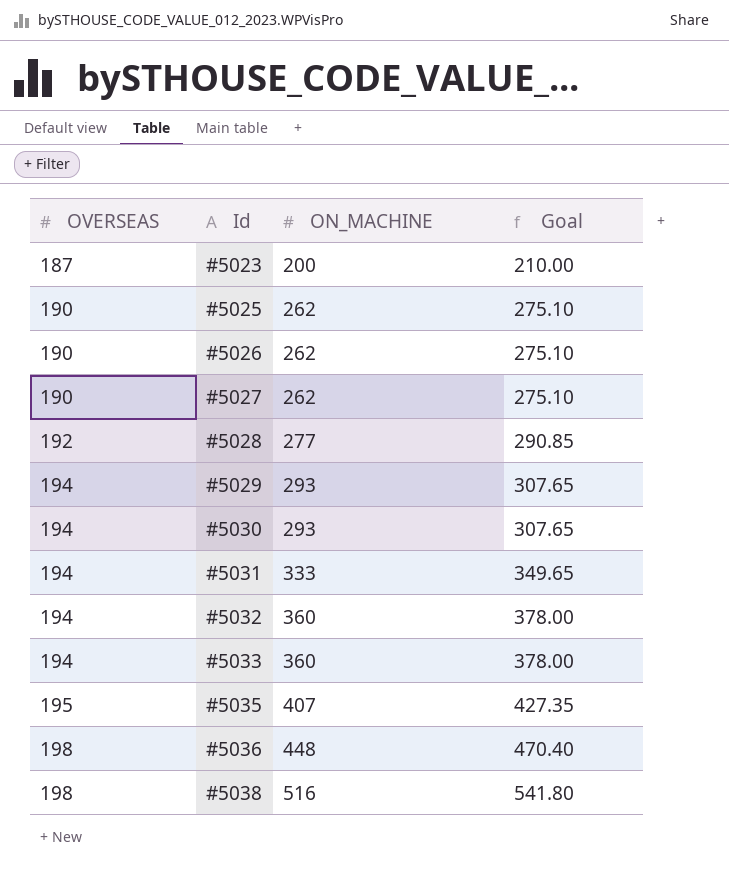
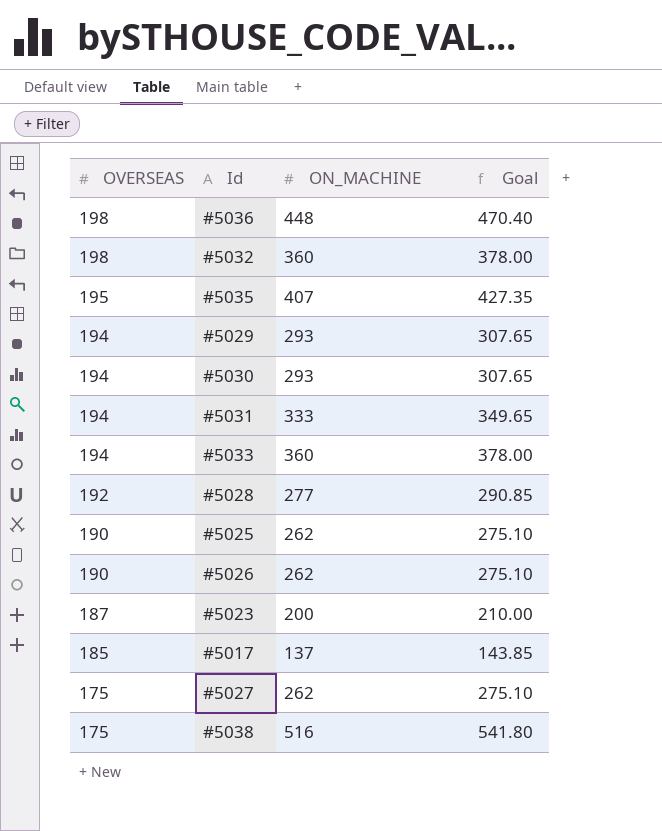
row order: OVERSEAS ascending -> OVERSEAS descending
#5032 | OVERSEAS: 194 -> 198
row #5017: none -> 185 | 137 | 143.85
#5027 | OVERSEAS: 190 -> 175
#5038 | OVERSEAS: 198 -> 175

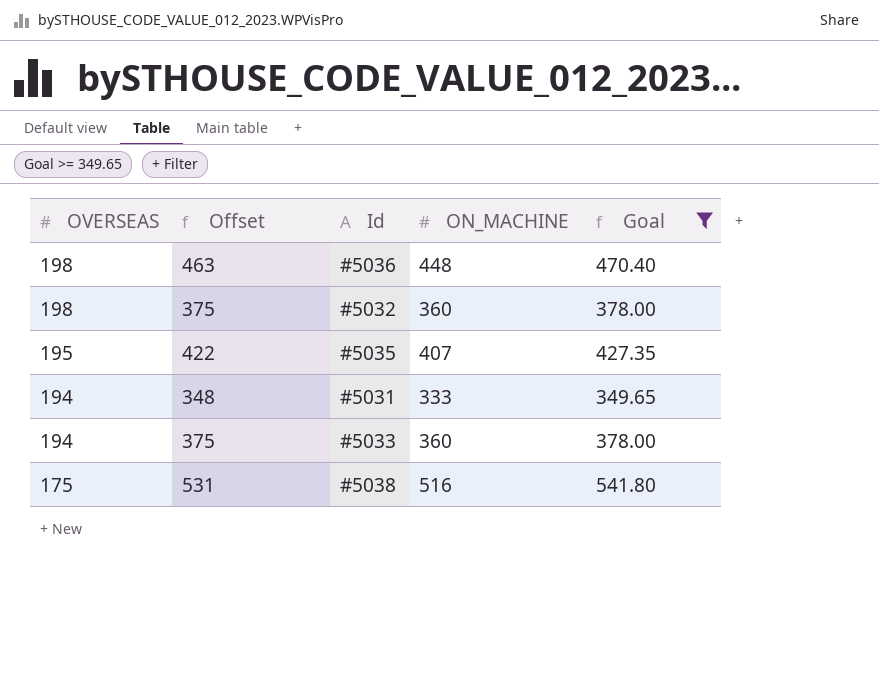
filter: none -> Goal >= 349.65
column Offset | formula: none -> [ON_MACHINE] + 15

